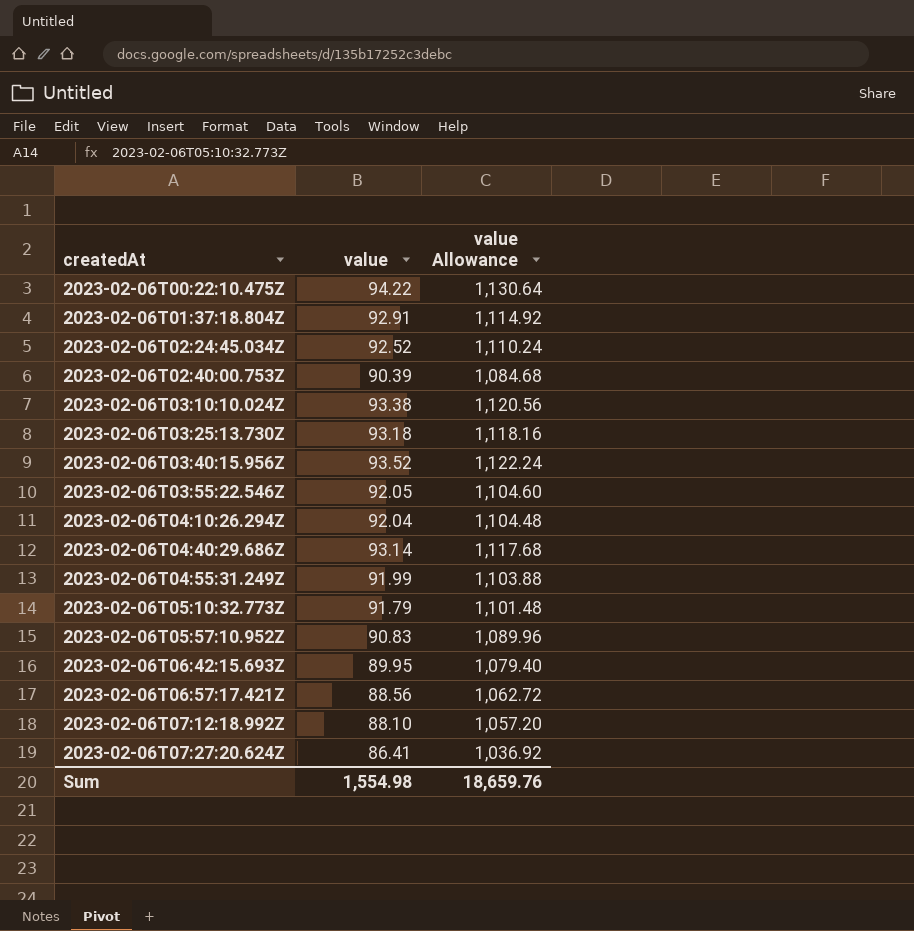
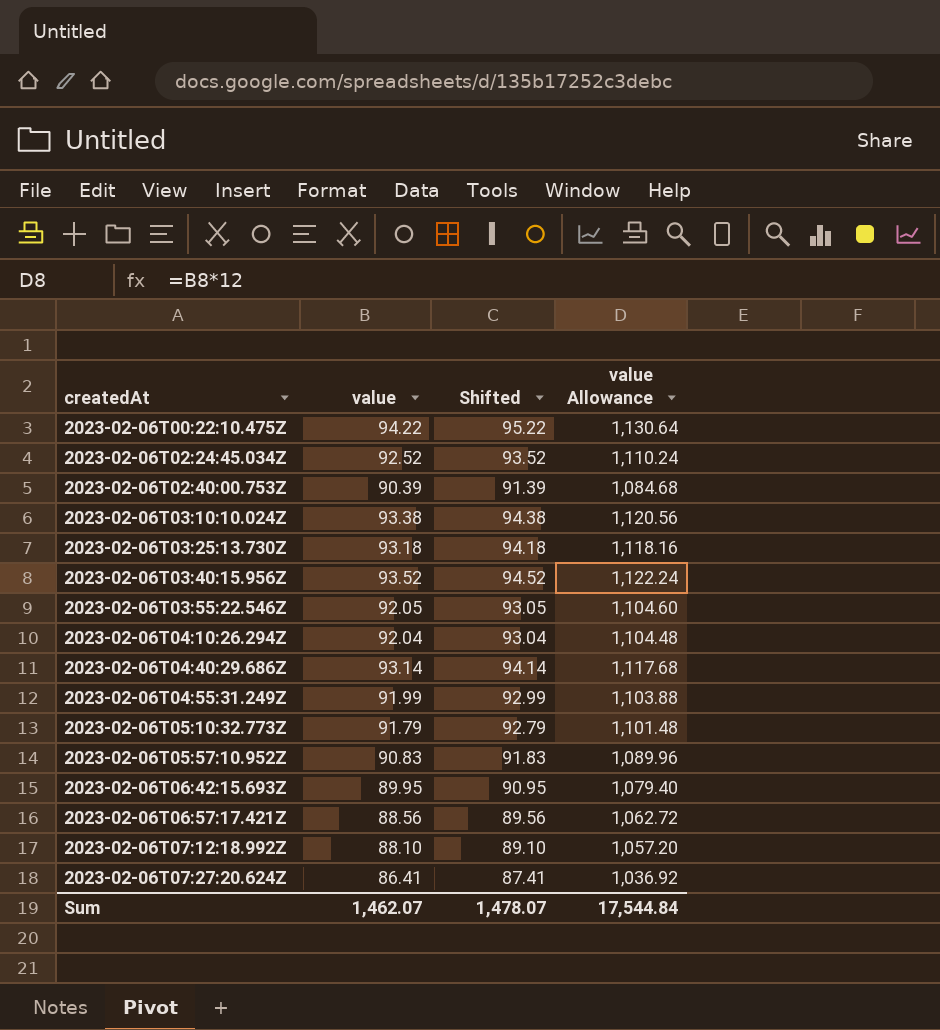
column Shifted | formula: none -> [value] + 1
row 2023-02-06T01:37:18.804Z: 92.91 | 1,114.92 -> none
Sum | value: 1,554.98 -> 1,462.07
Sum | value Allowance: 18,659.76 -> 17,544.84

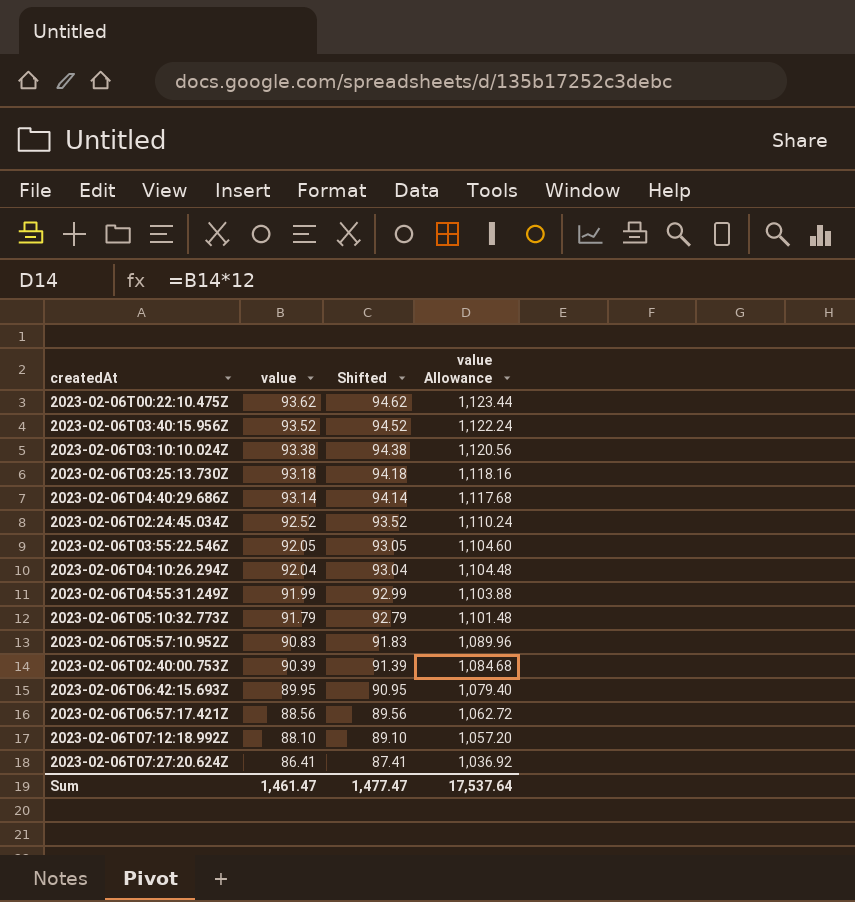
row order: createdAt ascending -> value descending
2023-02-06T00:22:10.475Z | value: 94.22 -> 93.62
2023-02-06T00:22:10.475Z | Shifted: 95.22 -> 94.62
2023-02-06T00:22:10.475Z | value Allowance: 1,130.64 -> 1,123.44
Sum | value: 1,462.07 -> 1,461.47
Sum | Shifted: 1,478.07 -> 1,477.47
Sum | value Allowance: 17,544.84 -> 17,537.64

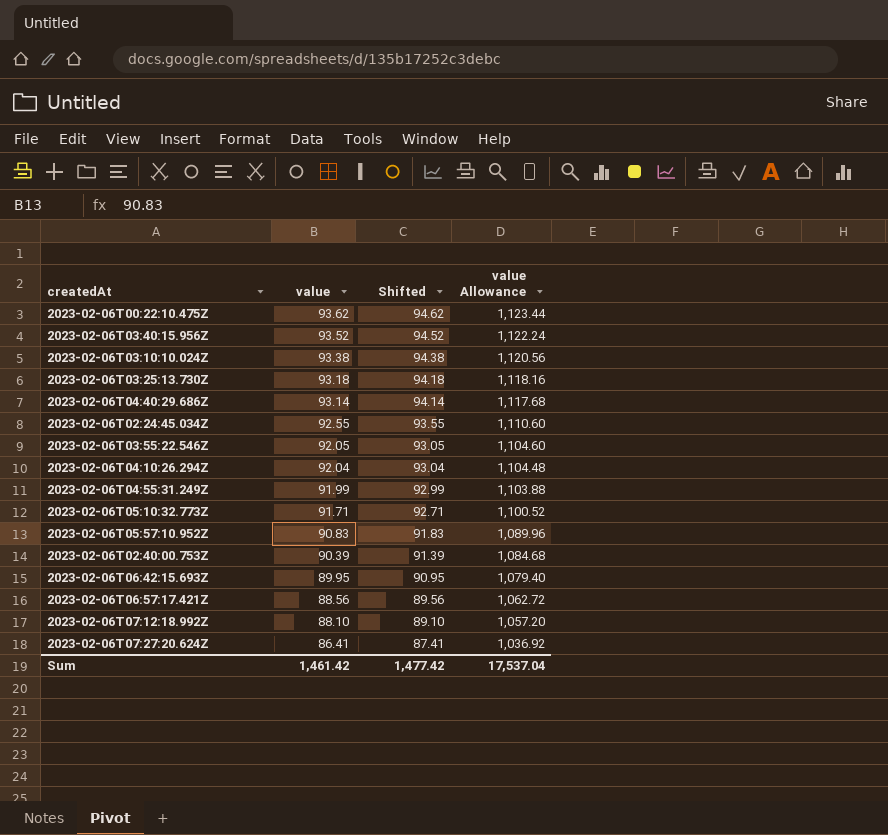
2023-02-06T02:24:45.034Z | value: 92.52 -> 92.55
2023-02-06T02:24:45.034Z | Shifted: 93.52 -> 93.55
2023-02-06T02:24:45.034Z | value Allowance: 1,110.24 -> 1,110.60
2023-02-06T05:10:32.773Z | value: 91.79 -> 91.71
2023-02-06T05:10:32.773Z | Shifted: 92.79 -> 92.71
2023-02-06T05:10:32.773Z | value Allowance: 1,101.48 -> 1,100.52
Sum | value: 1,461.47 -> 1,461.42
Sum | Shifted: 1,477.47 -> 1,477.42
Sum | value Allowance: 17,537.64 -> 17,537.04

